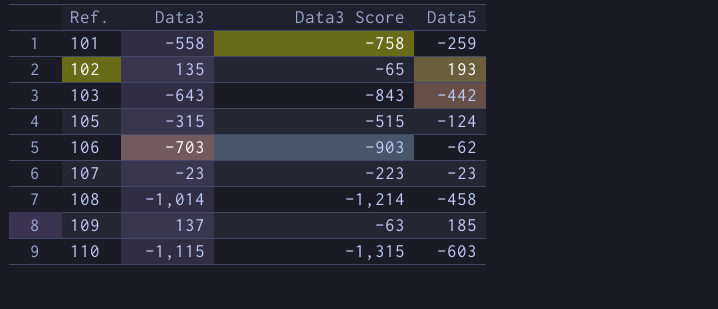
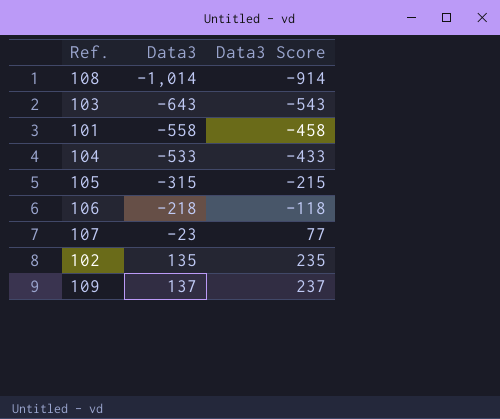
row order: Ref. ascending -> Data3 ascending
column Data5 | position: 4 -> none
column Data3 Score | formula: [Data3] - 200 -> [Data3] + 100
row 110: -1,115 | -1,315 | -603 -> none
row 104: none -> -533 | -433
106 | Data3: -703 -> -218

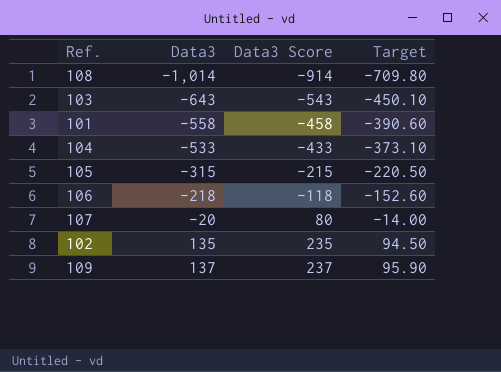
column Target | formula: none -> [Data3] * 0.7
107 | Data3: -23 -> -20
107 | Data3 Score: 77 -> 80

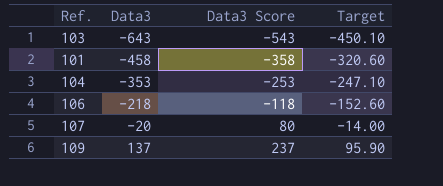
row 108: -1,014 | -914 | -709.80 -> none
row 105: -315 | -215 | -220.50 -> none
row 102: 135 | 235 | 94.50 -> none
101 | Data3: -558 -> -458
101 | Data3 Score: -458 -> -358
101 | Target: -390.60 -> -320.60
104 | Data3: -533 -> -353
104 | Data3 Score: -433 -> -253
104 | Target: -373.10 -> -247.10

